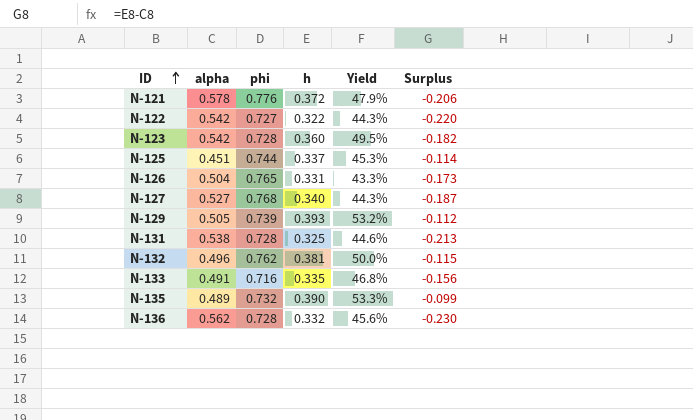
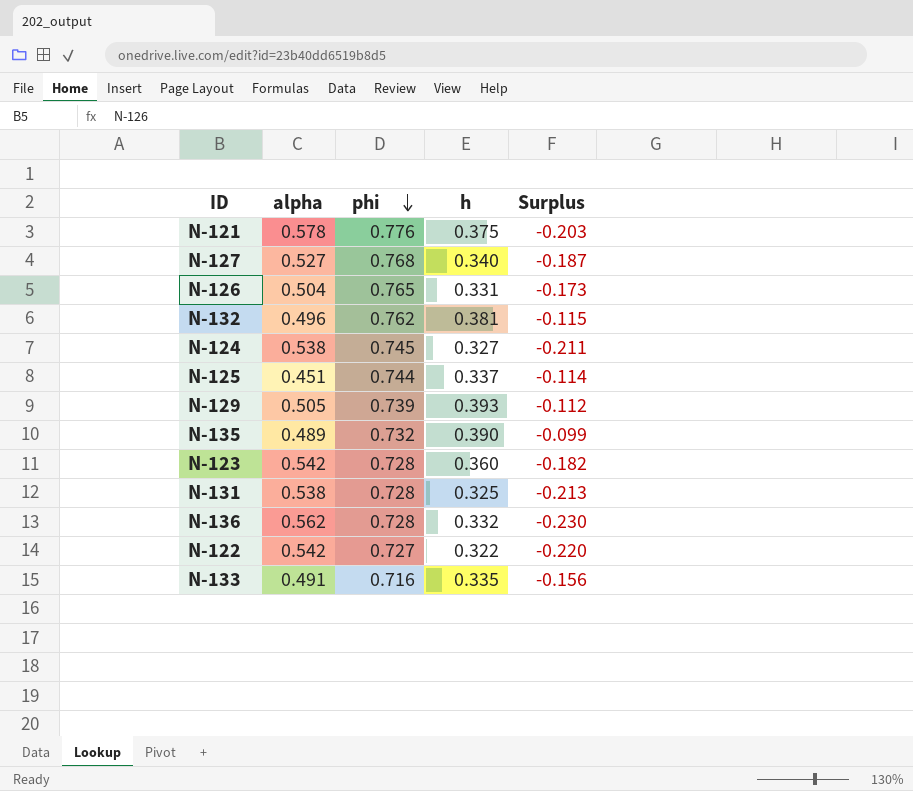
row order: ID ascending -> phi descending
column Yield | formula: [h] / [phi] -> none
N-121 | h: 0.372 -> 0.375
N-121 | Surplus: -0.206 -> -0.203
row N-124: none -> 0.538 | 0.745 | 0.327 | -0.211

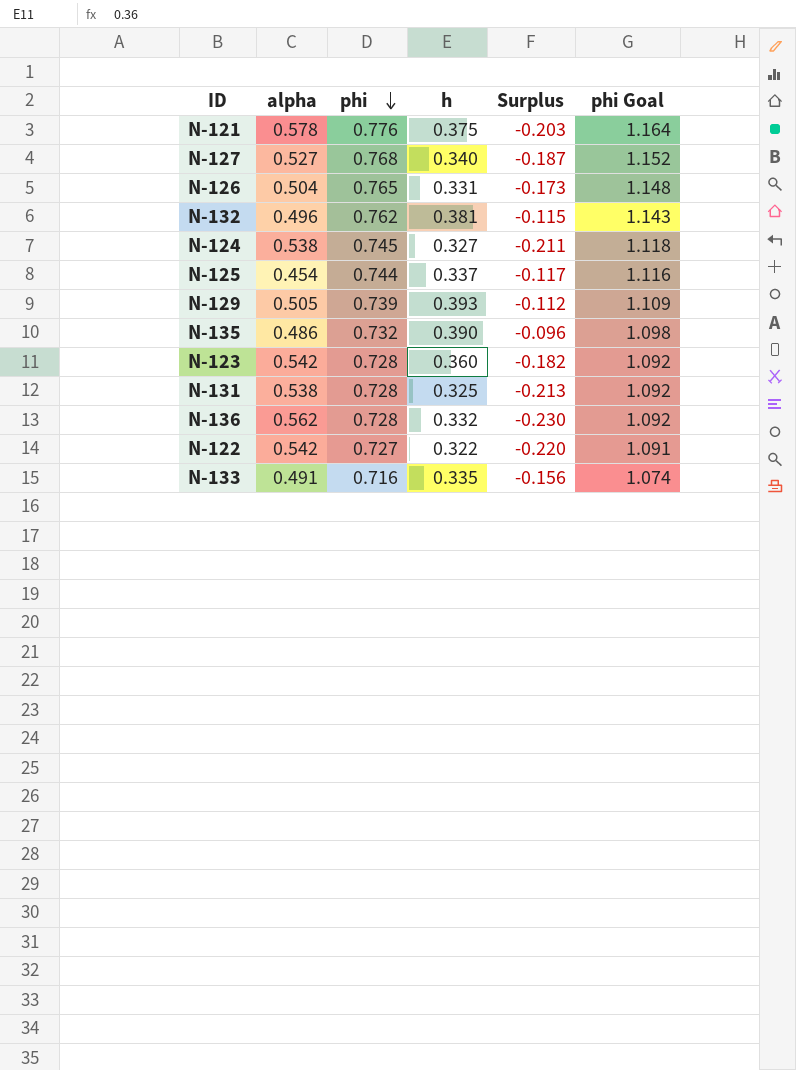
column phi Goal | formula: none -> [phi] * 1.5
N-125 | alpha: 0.451 -> 0.454
N-125 | Surplus: -0.114 -> -0.117
N-135 | alpha: 0.489 -> 0.486
N-135 | Surplus: -0.099 -> -0.096

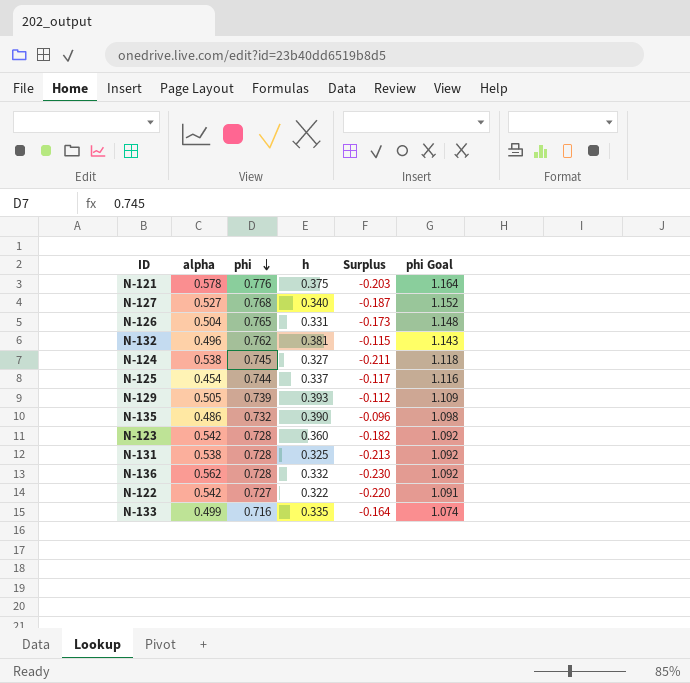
N-133 | alpha: 0.491 -> 0.499
N-133 | Surplus: -0.156 -> -0.164

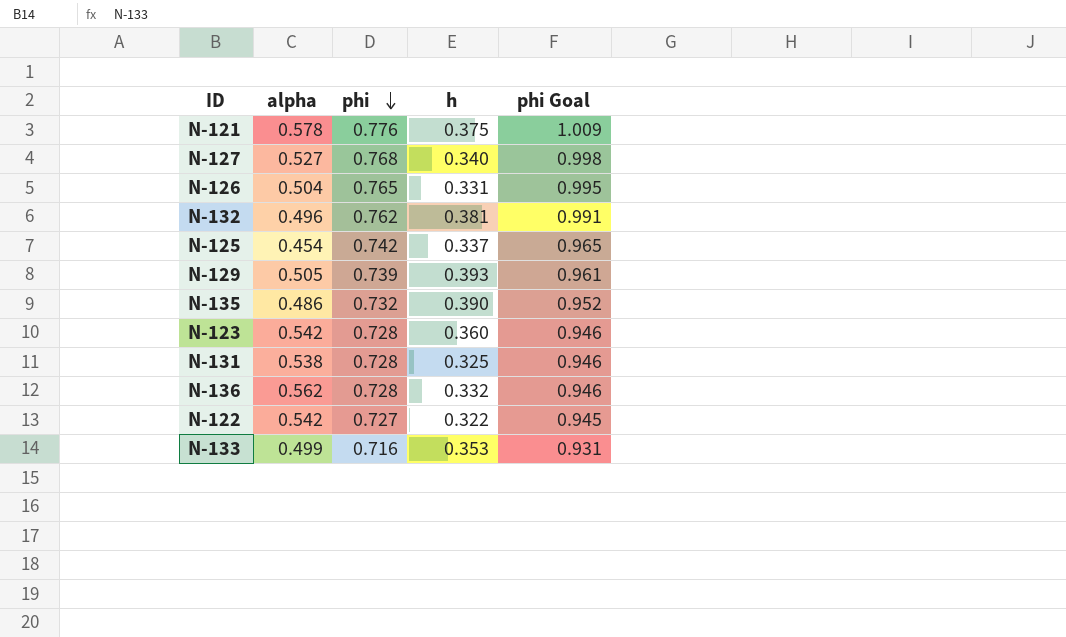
column Surplus | formula: [h] - [alpha] -> none
column phi Goal | formula: [phi] * 1.5 -> [phi] * 1.3
row N-124: 0.538 | 0.745 | 0.327 | -0.211 | 1.118 -> none
N-125 | phi: 0.744 -> 0.742
N-133 | h: 0.335 -> 0.353

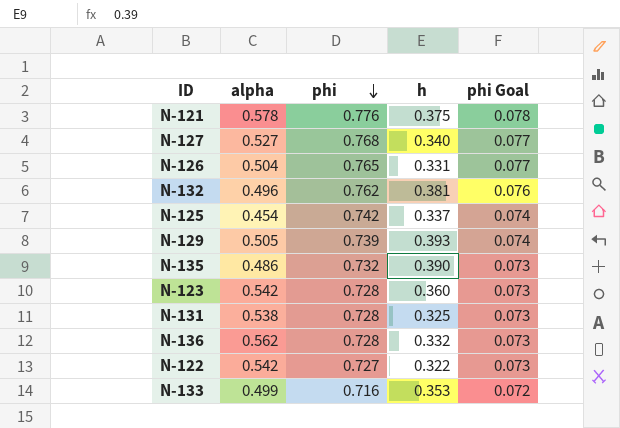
column phi Goal | formula: [phi] * 1.3 -> [phi] * 0.1

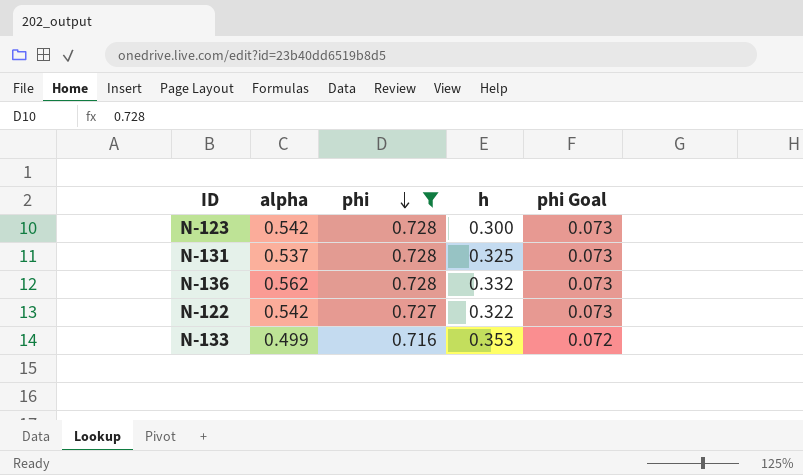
filter: none -> phi <= 0.728
N-123 | h: 0.360 -> 0.300
N-131 | alpha: 0.538 -> 0.537

